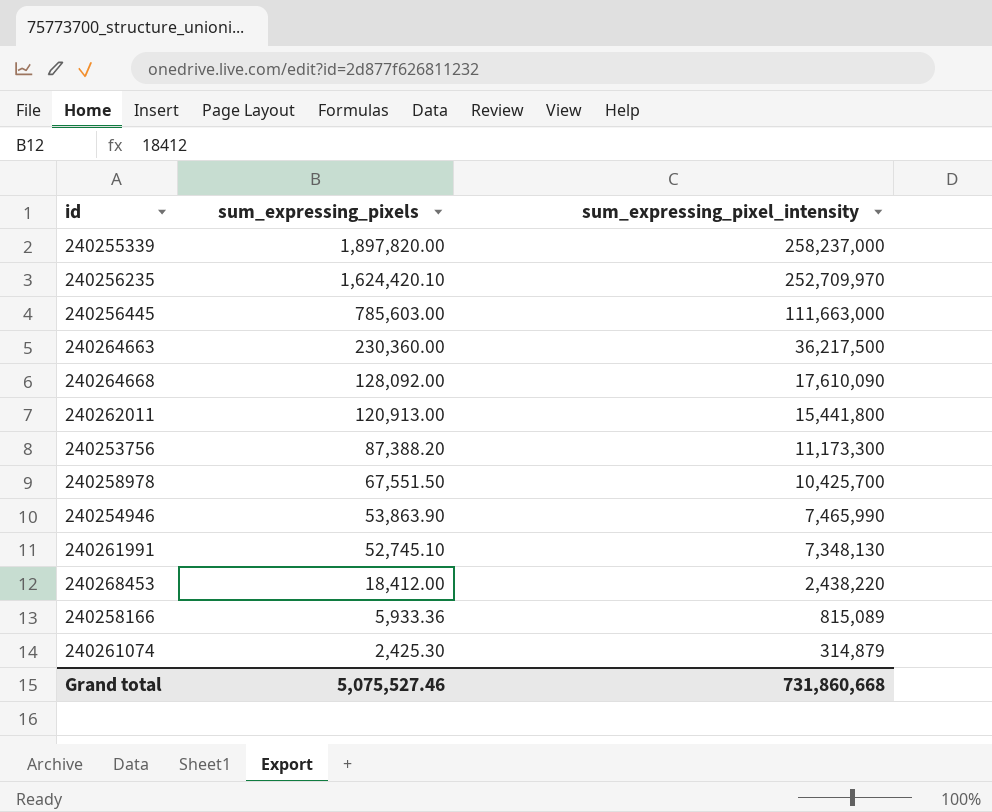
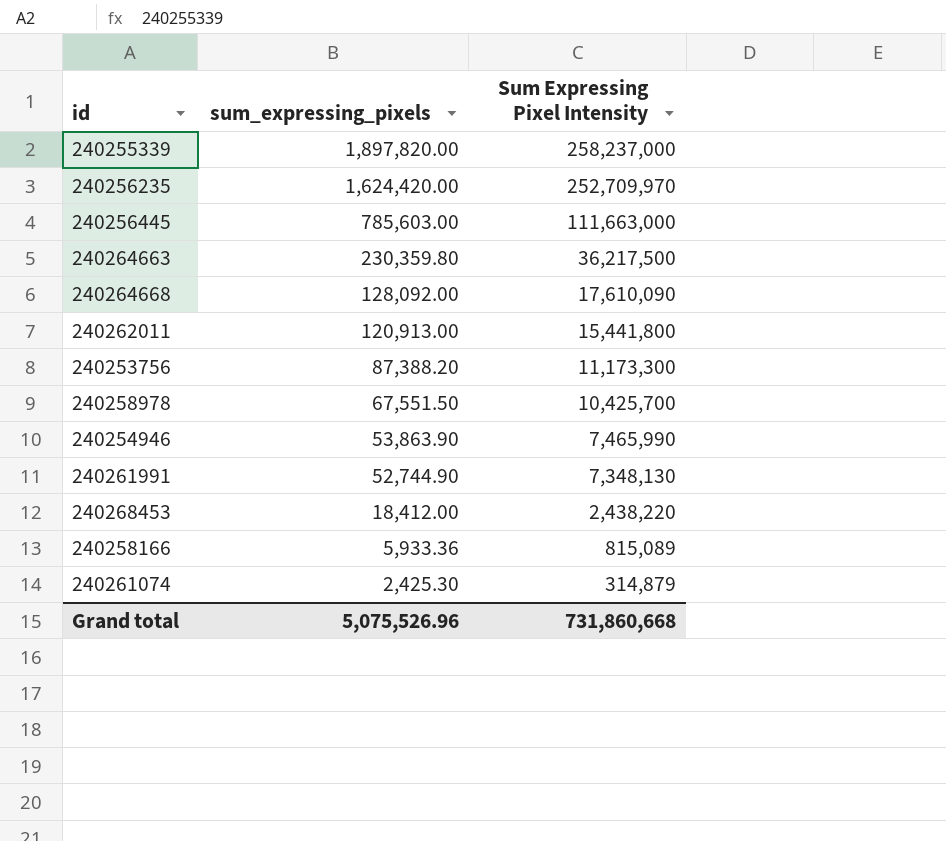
column name: sum_expressing_pixel_intensity -> Sum Expressing Pixel Intensity
240256235 | sum_expressing_pixels: 1,624,420.10 -> 1,624,420.00
240264663 | sum_expressing_pixels: 230,360.00 -> 230,359.80
240261991 | sum_expressing_pixels: 52,745.10 -> 52,744.90
Grand total | sum_expressing_pixels: 5,075,527.46 -> 5,075,526.96

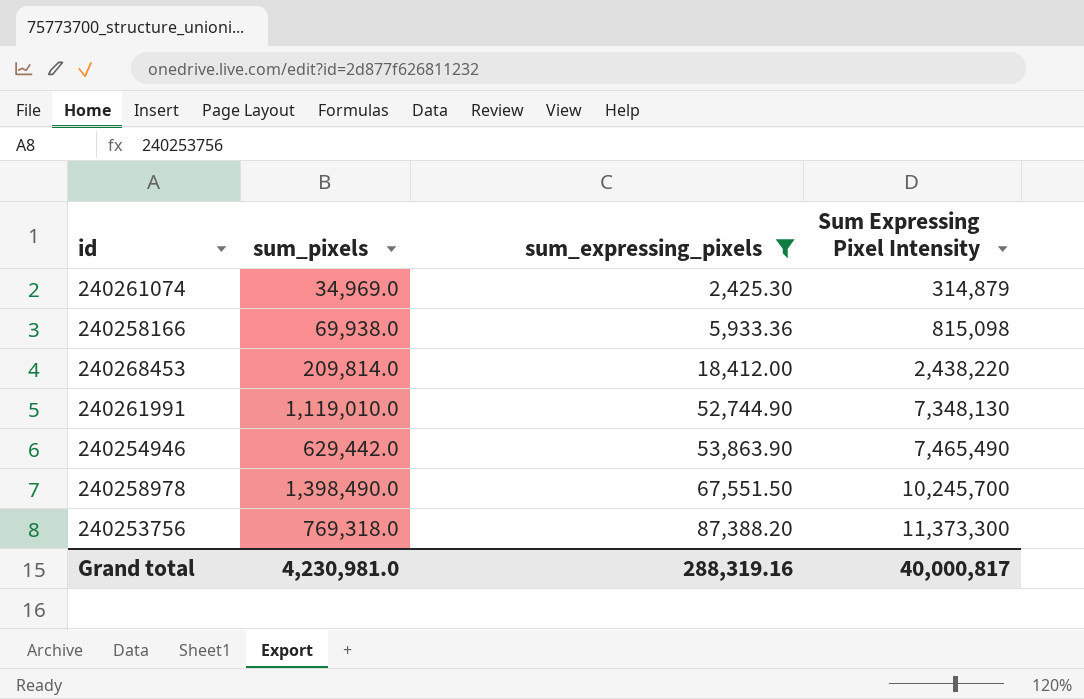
filter: none -> sum_expressing_pixels <= 87,388.20
row order: sum_expressing_pixels descending -> sum_expressing_pixels ascending
column sum_pixels | position: none -> 2
240258166 | Sum Expressing Pixel Intensity: 815,089 -> 815,098
240254946 | Sum Expressing Pixel Intensity: 7,465,990 -> 7,465,490
240258978 | Sum Expressing Pixel Intensity: 10,425,700 -> 10,245,700
240253756 | Sum Expressing Pixel Intensity: 11,173,300 -> 11,373,300
Grand total | sum_expressing_pixels: 5,075,526.96 -> 288,319.16
Grand total | Sum Expressing Pixel Intensity: 731,860,668 -> 40,000,817

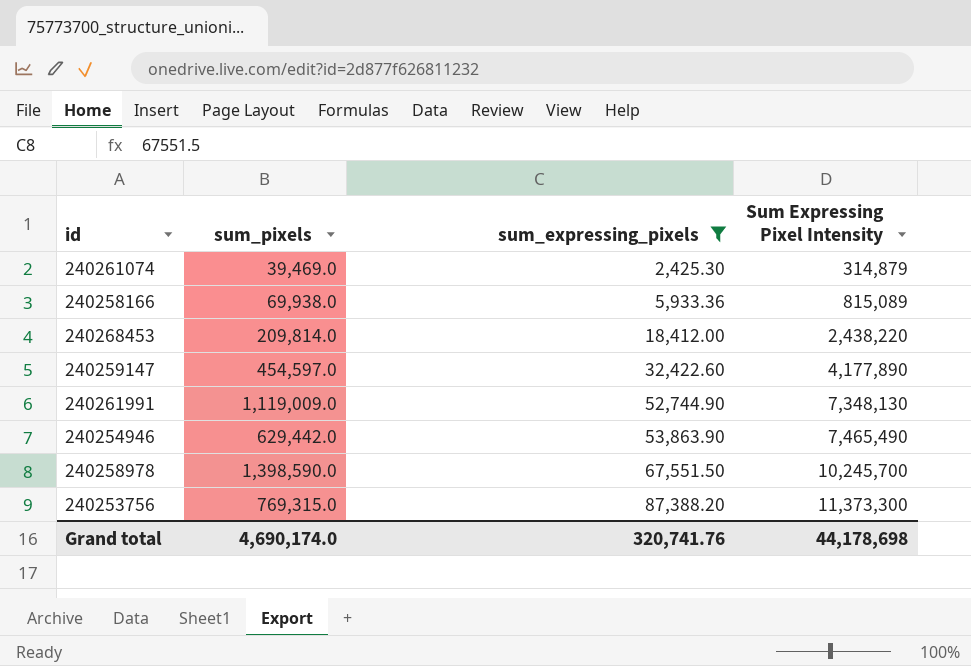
240261074 | sum_pixels: 34,969.0 -> 39,469.0
240258166 | Sum Expressing Pixel Intensity: 815,098 -> 815,089
row 240259147: none -> 454,597.0 | 32,422.60 | 4,177,890
240261991 | sum_pixels: 1,119,010.0 -> 1,119,009.0
240258978 | sum_pixels: 1,398,490.0 -> 1,398,590.0
240253756 | sum_pixels: 769,318.0 -> 769,315.0
Grand total | sum_pixels: 4,230,981.0 -> 4,690,174.0
Grand total | sum_expressing_pixels: 288,319.16 -> 320,741.76
Grand total | Sum Expressing Pixel Intensity: 40,000,817 -> 44,178,698

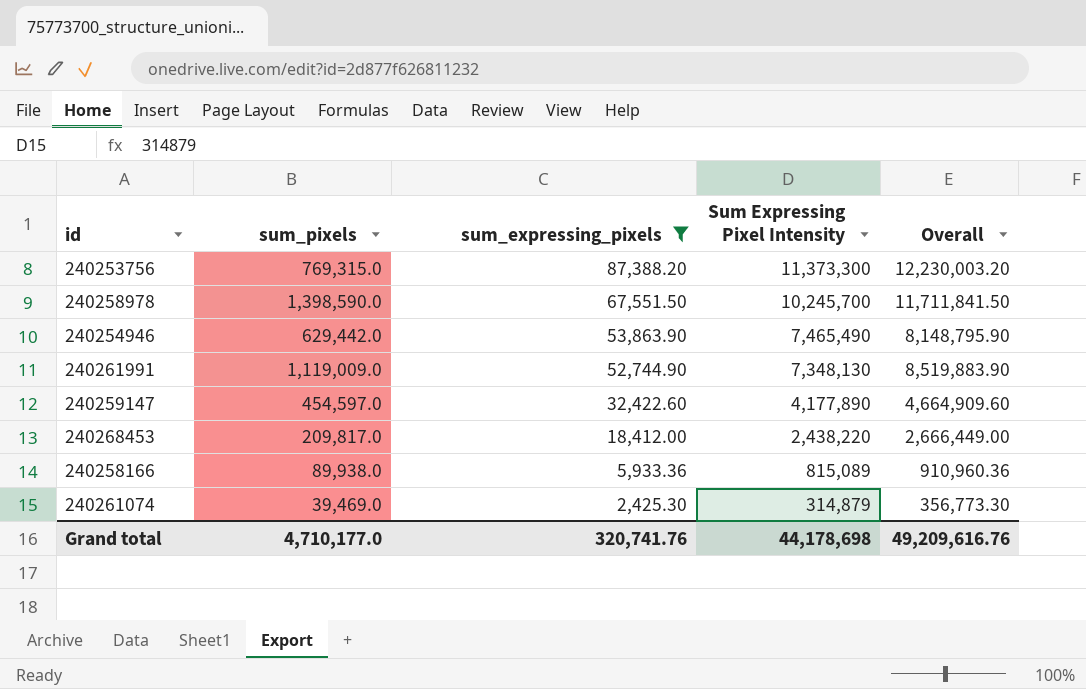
row order: sum_expressing_pixels ascending -> sum_expressing_pixels descending
column Overall | formula: none -> [sum_pixels] + [sum_expressing_pixels] + [Sum Expressing Pixel Intensity]
240268453 | sum_pixels: 209,814.0 -> 209,817.0
240258166 | sum_pixels: 69,938.0 -> 89,938.0
Grand total | sum_pixels: 4,690,174.0 -> 4,710,177.0

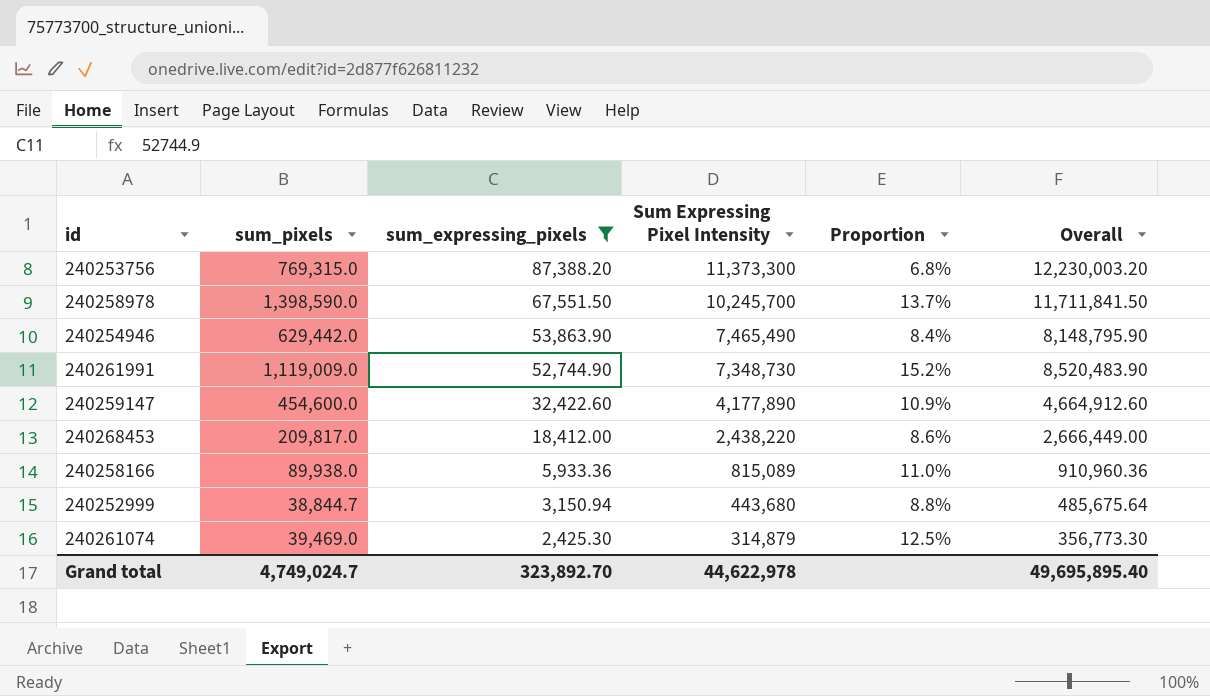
column Proportion | formula: none -> [sum_pixels] / [Sum Expressing Pixel Intensity]
240261991 | Sum Expressing Pixel Intensity: 7,348,130 -> 7,348,730
240261991 | Overall: 8,519,883.90 -> 8,520,483.90
240259147 | sum_pixels: 454,597.0 -> 454,600.0
240259147 | Overall: 4,664,909.60 -> 4,664,912.60
row 240252999: none -> 38,844.7 | 3,150.94 | 443,680 | 8.8% | 485,675.64
Grand total | sum_pixels: 4,710,177.0 -> 4,749,024.7
Grand total | sum_expressing_pixels: 320,741.76 -> 323,892.70
Grand total | Sum Expressing Pixel Intensity: 44,178,698 -> 44,622,978
Grand total | Overall: 49,209,616.76 -> 49,695,895.40

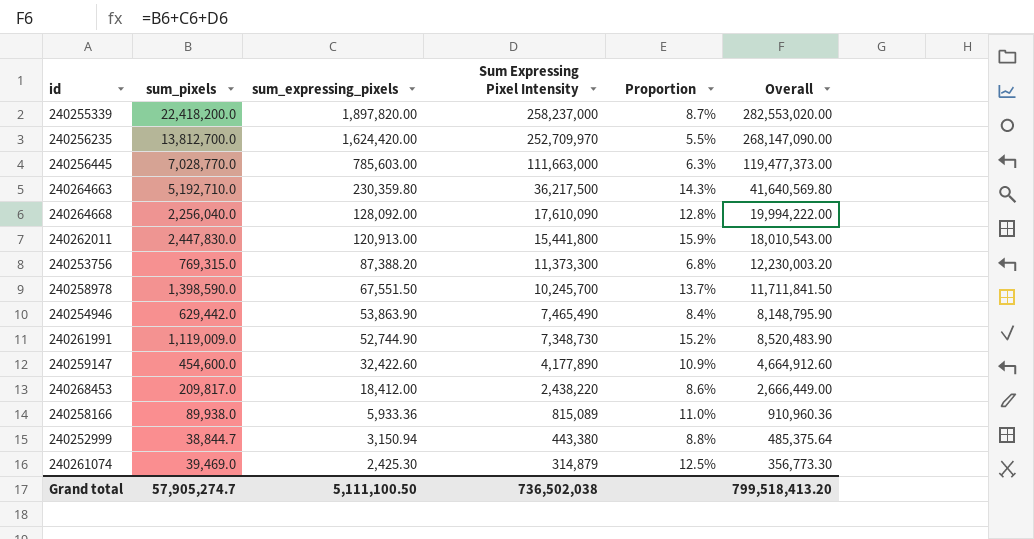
filter: sum_expressing_pixels <= 87,388.20 -> none
240252999 | Sum Expressing Pixel Intensity: 443,680 -> 443,380
240252999 | Overall: 485,675.64 -> 485,375.64
Grand total | sum_pixels: 4,749,024.7 -> 57,905,274.7
Grand total | sum_expressing_pixels: 323,892.70 -> 5,111,100.50
Grand total | Sum Expressing Pixel Intensity: 44,622,978 -> 736,502,038
Grand total | Overall: 49,695,895.40 -> 799,518,413.20

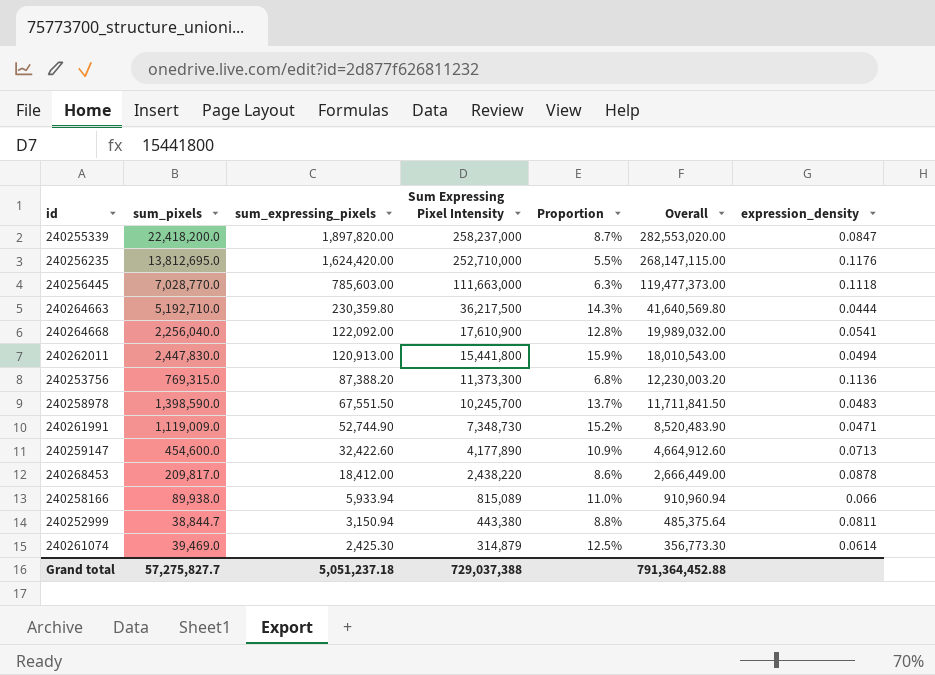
column expression_density | formula: none -> [sum_expressing_pixels] / [sum_pixels]
row 240254946: 629,442.0 | 53,863.90 | 7,465,490 | 8.4% | 8,148,795.90 -> none
240256235 | sum_pixels: 13,812,700.0 -> 13,812,695.0
240256235 | Sum Expressing Pixel Intensity: 252,709,970 -> 252,710,000
240256235 | Overall: 268,147,090.00 -> 268,147,115.00
240264668 | sum_expressing_pixels: 128,092.00 -> 122,092.00
240264668 | Sum Expressing Pixel Intensity: 17,610,090 -> 17,610,900
240264668 | Overall: 19,994,222.00 -> 19,989,032.00
240258166 | sum_expressing_pixels: 5,933.36 -> 5,933.94
240258166 | Overall: 910,960.36 -> 910,960.94
Grand total | sum_pixels: 57,905,274.7 -> 57,275,827.7
Grand total | sum_expressing_pixels: 5,111,100.50 -> 5,051,237.18
Grand total | Sum Expressing Pixel Intensity: 736,502,038 -> 729,037,388
Grand total | Overall: 799,518,413.20 -> 791,364,452.88

